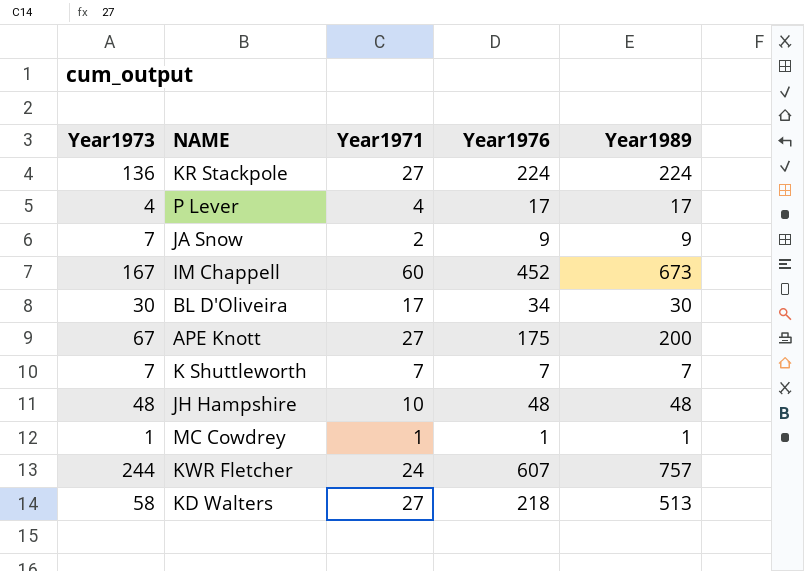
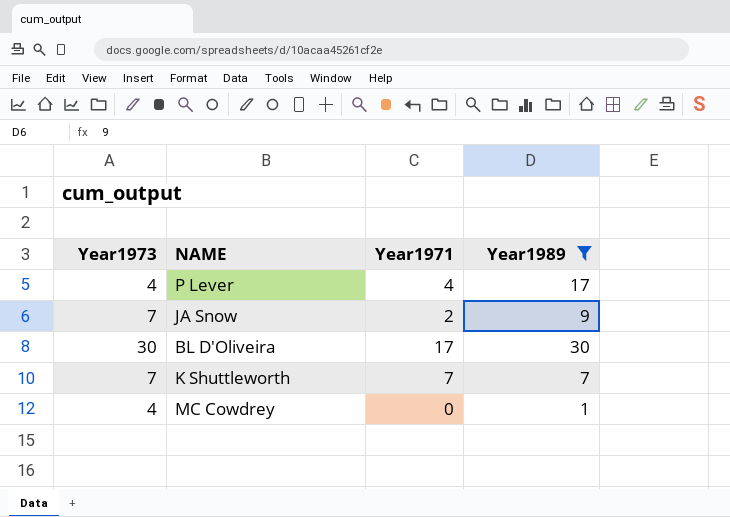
filter: none -> Year1989 <= 30
column Year1976 | position: 4 -> none
MC Cowdrey | Year1973: 1 -> 4
MC Cowdrey | Year1971: 1 -> 0

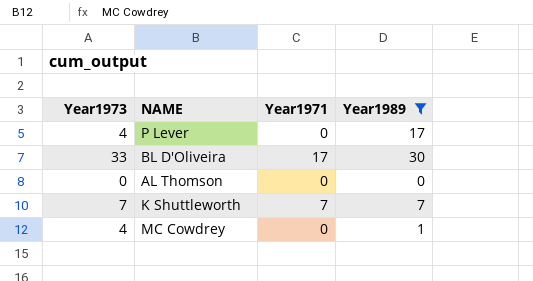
row JA Snow: 7 | 2 | 9 -> none
P Lever | Year1971: 4 -> 0
BL D'Oliveira | Year1973: 30 -> 33
row AL Thomson: none -> 0 | 0 | 0

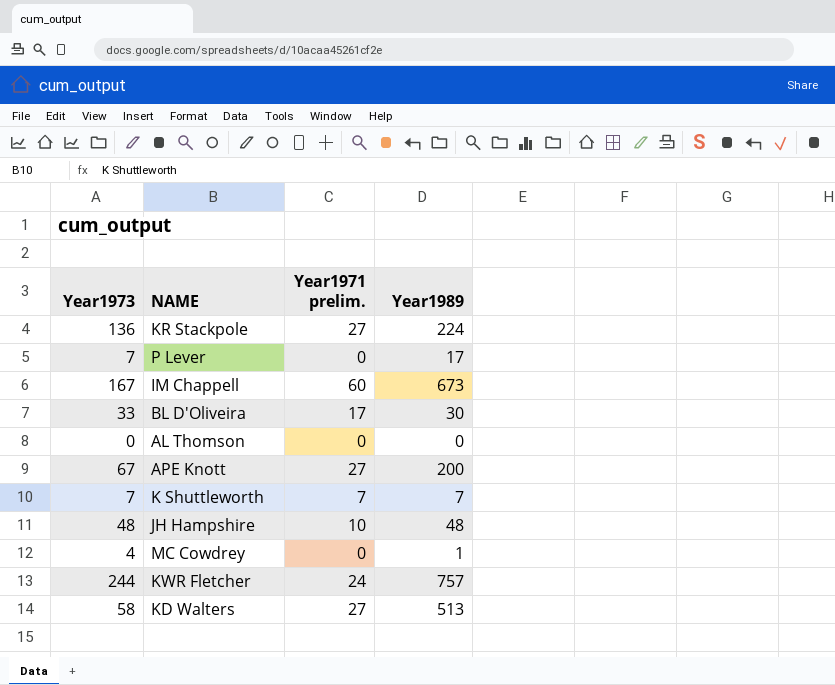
filter: Year1989 <= 30 -> none
column name: Year1971 -> Year1971 prelim.
P Lever | Year1973: 4 -> 7

